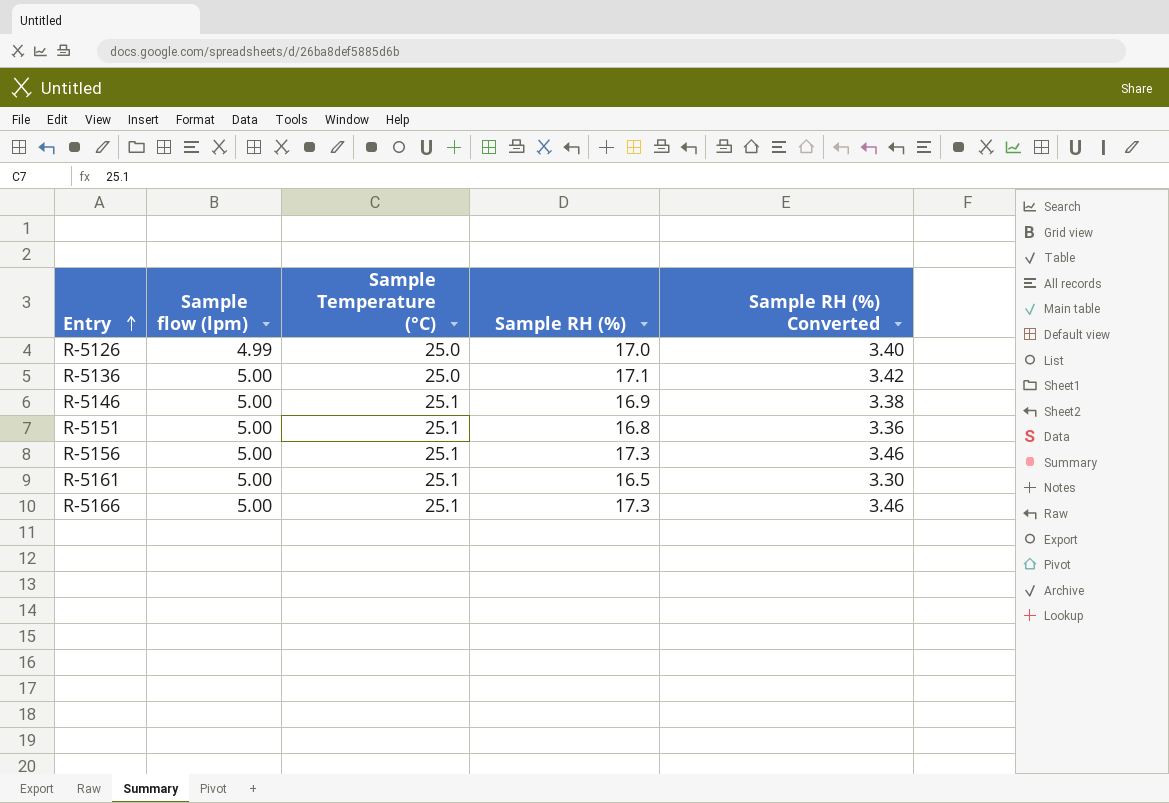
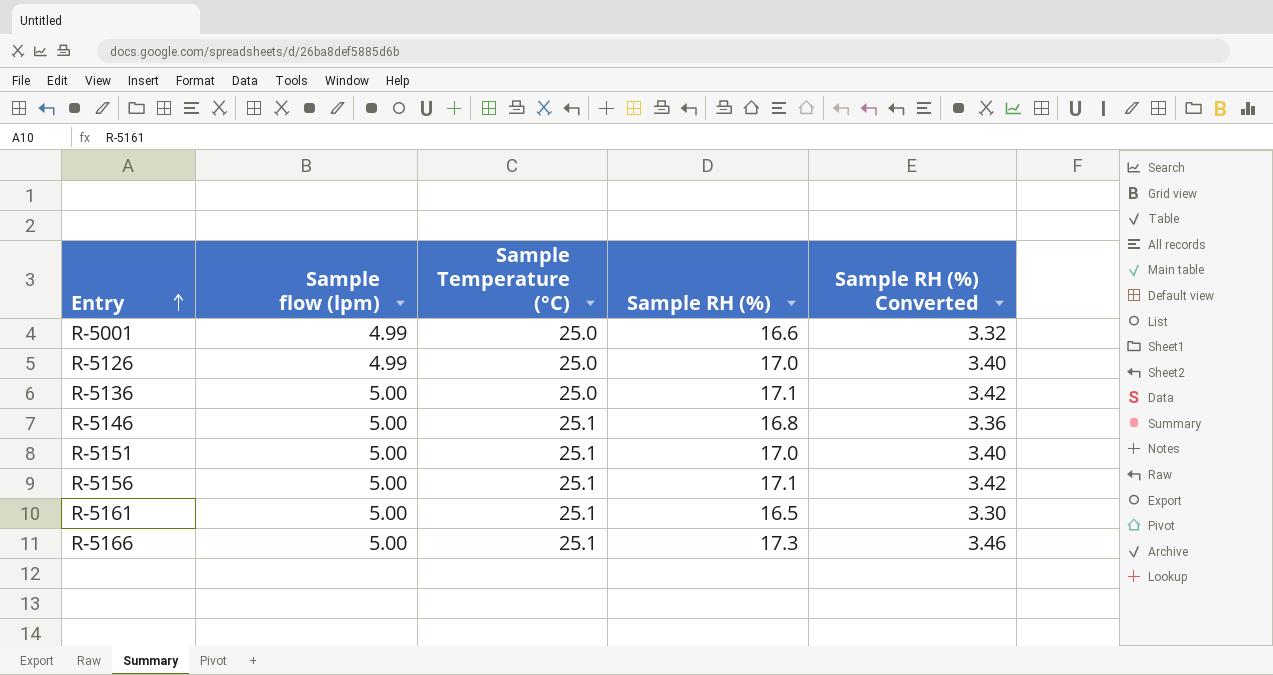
row R-5001: none -> 4.99 | 25.0 | 16.6 | 3.32
R-5146 | Sample RH (%): 16.9 -> 16.8
R-5146 | Sample RH (%) Converted: 3.38 -> 3.36
R-5151 | Sample RH (%): 16.8 -> 17.0
R-5151 | Sample RH (%) Converted: 3.36 -> 3.40
R-5156 | Sample RH (%): 17.3 -> 17.1
R-5156 | Sample RH (%) Converted: 3.46 -> 3.42

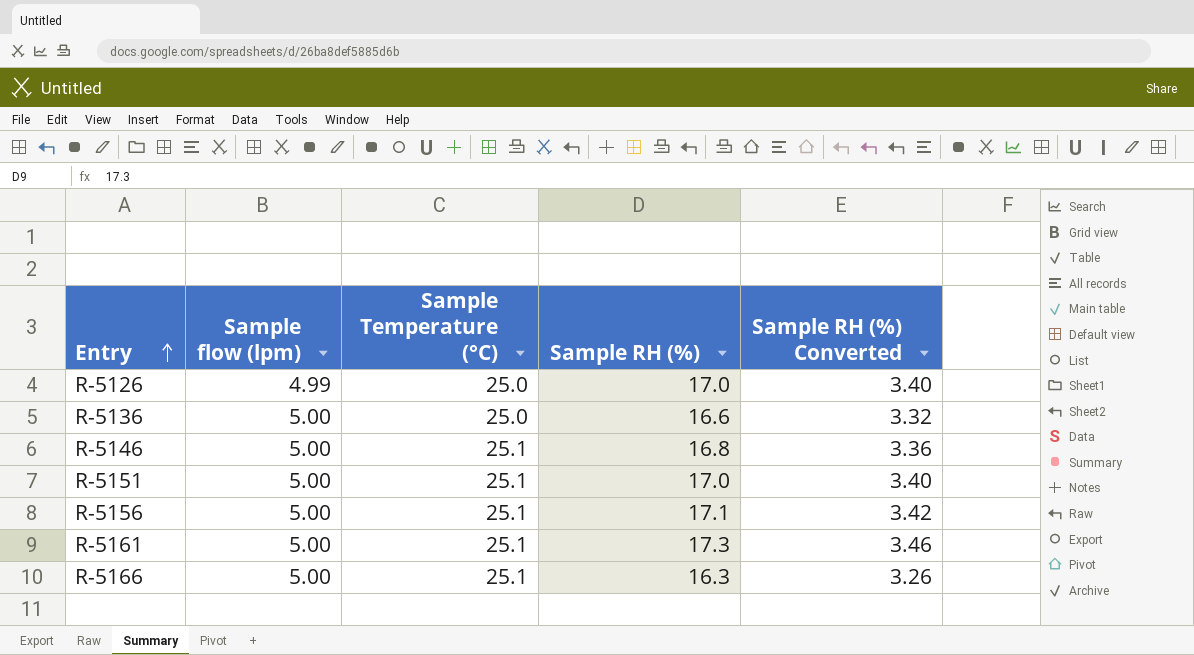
row R-5001: 4.99 | 25.0 | 16.6 | 3.32 -> none
R-5136 | Sample RH (%): 17.1 -> 16.6
R-5136 | Sample RH (%) Converted: 3.42 -> 3.32
R-5161 | Sample RH (%): 16.5 -> 17.3
R-5161 | Sample RH (%) Converted: 3.30 -> 3.46
R-5166 | Sample RH (%): 17.3 -> 16.3
R-5166 | Sample RH (%) Converted: 3.46 -> 3.26

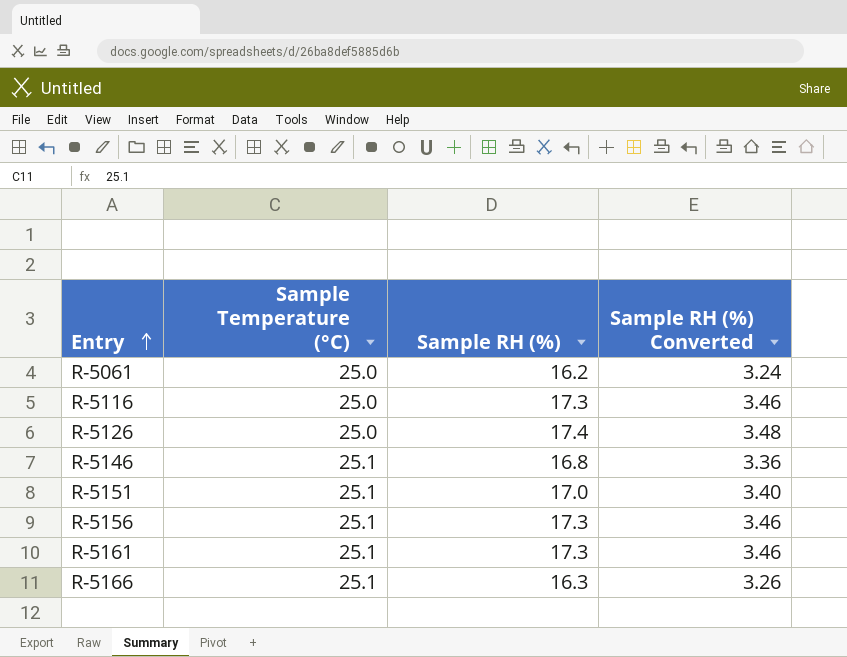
column Sample flow (lpm) | position: 2 -> none
row R-5136: 5.00 | 25.0 | 16.6 | 3.32 -> none
row R-5061: none -> 25.0 | 16.2 | 3.24
row R-5116: none -> 25.0 | 17.3 | 3.46
R-5126 | Sample RH (%): 17.0 -> 17.4
R-5126 | Sample RH (%) Converted: 3.40 -> 3.48
R-5156 | Sample RH (%): 17.1 -> 17.3
R-5156 | Sample RH (%) Converted: 3.42 -> 3.46

